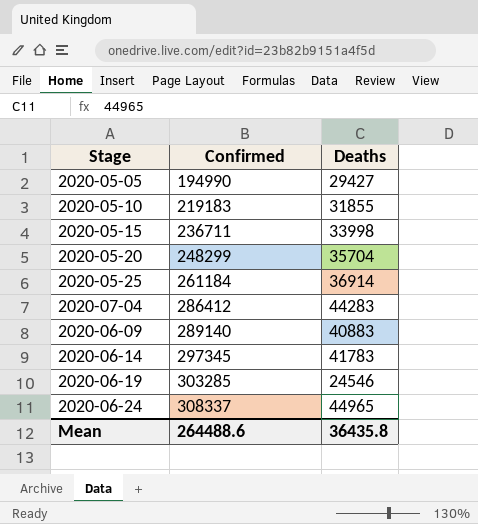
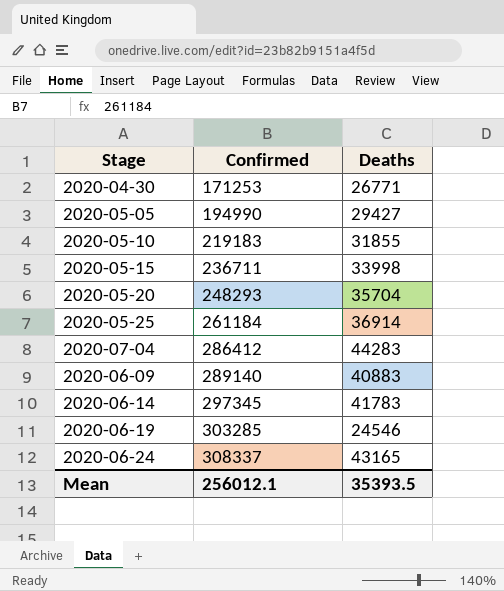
row 2020-04-30: none -> 171253 | 26771
2020-05-20 | Confirmed: 248299 -> 248293
2020-06-24 | Deaths: 44965 -> 43165
Mean | Confirmed: 264488.6 -> 256012.1
Mean | Deaths: 36435.8 -> 35393.5

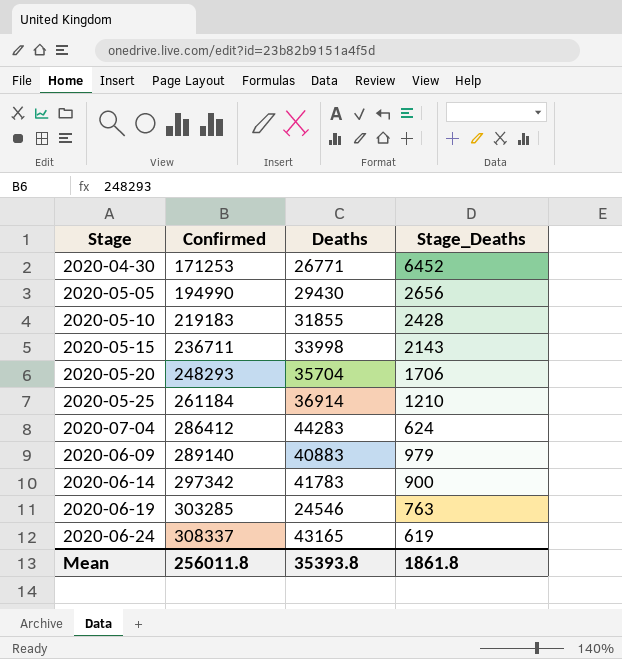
column Stage_Deaths | position: none -> 4
2020-05-05 | Deaths: 29427 -> 29430
2020-06-14 | Confirmed: 297345 -> 297342
Mean | Confirmed: 256012.1 -> 256011.8
Mean | Deaths: 35393.5 -> 35393.8

